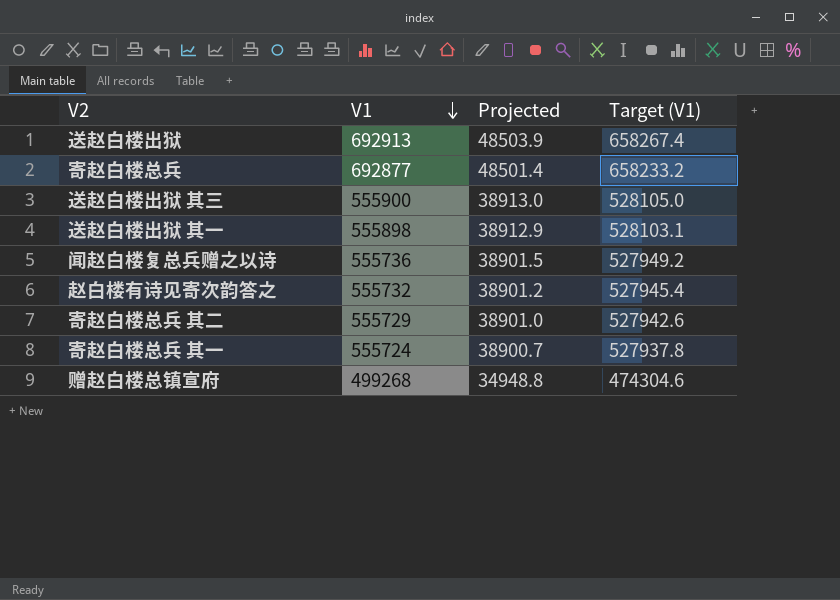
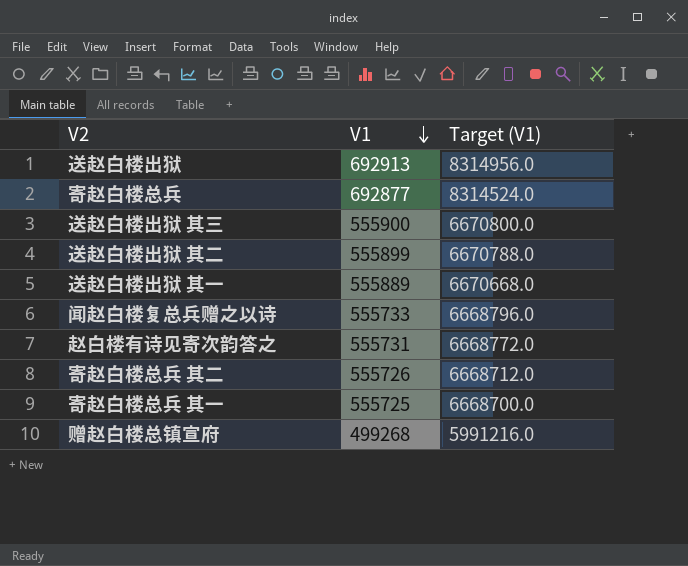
column Projected | formula: [V1] * 0.07 -> none
column Target (V1) | formula: [V1] * 0.95 -> [V1] * 12
row 送赵白楼出狱 其二: none -> 555899 | 6670788.0
送赵白楼出狱 其一 | V1: 555898 -> 555889
闻赵白楼复总兵赠之以诗 | V1: 555736 -> 555733
赵白楼有诗见寄次韵答之 | V1: 555732 -> 555731
寄赵白楼总兵 其二 | V1: 555729 -> 555726
寄赵白楼总兵 其一 | V1: 555724 -> 555725

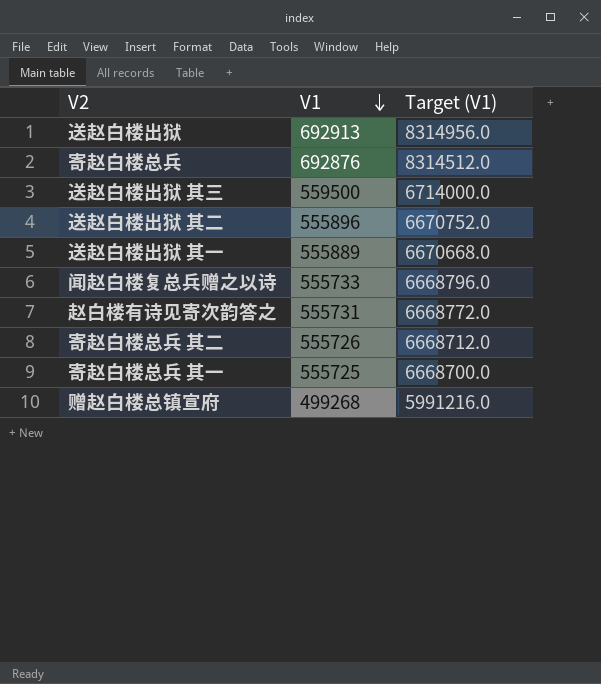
寄赵白楼总兵 | V1: 692877 -> 692876
寄赵白楼总兵 | Target (V1): 8314524.0 -> 8314512.0
送赵白楼出狱 其三 | V1: 555900 -> 559500
送赵白楼出狱 其三 | Target (V1): 6670800.0 -> 6714000.0
送赵白楼出狱 其二 | V1: 555899 -> 555896
送赵白楼出狱 其二 | Target (V1): 6670788.0 -> 6670752.0

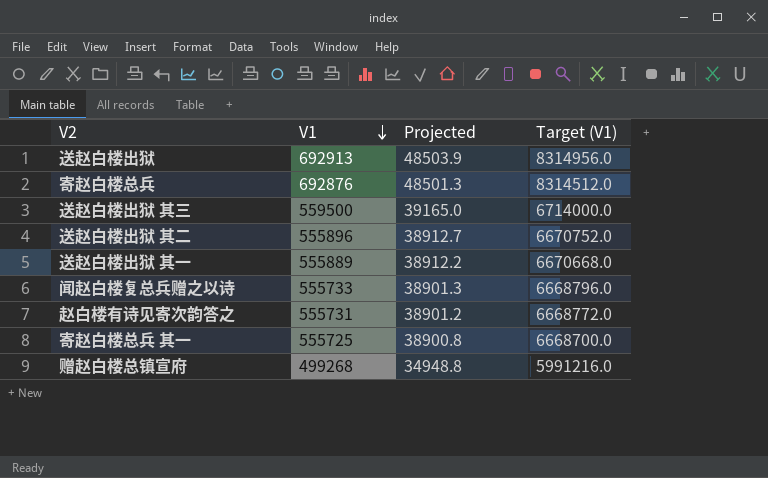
column Projected | formula: none -> [V1] * 0.07
row 寄赵白楼总兵 其二: 555726 | 6668712.0 -> none

